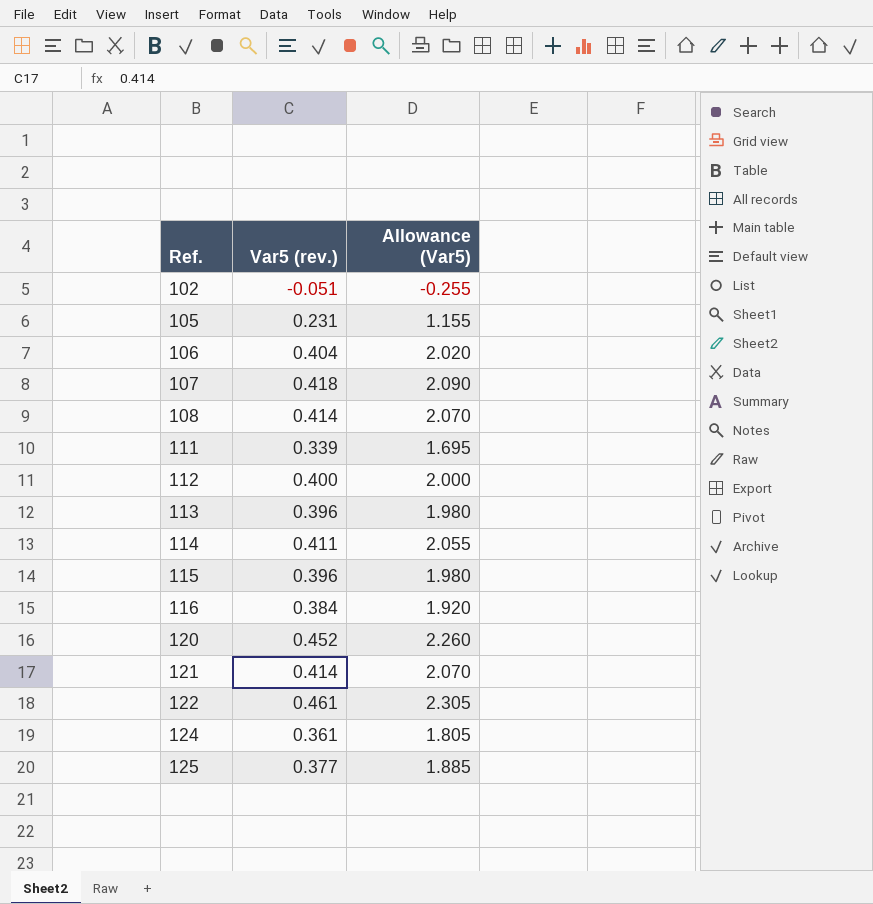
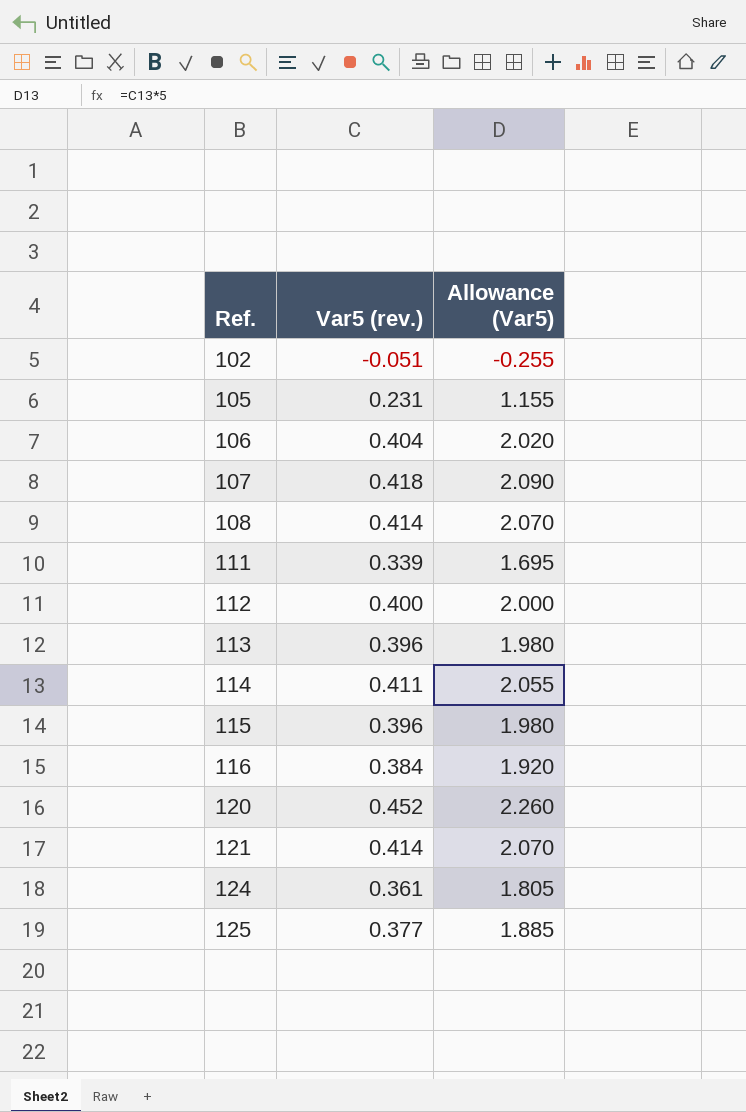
row 122: 0.461 | 2.305 -> none

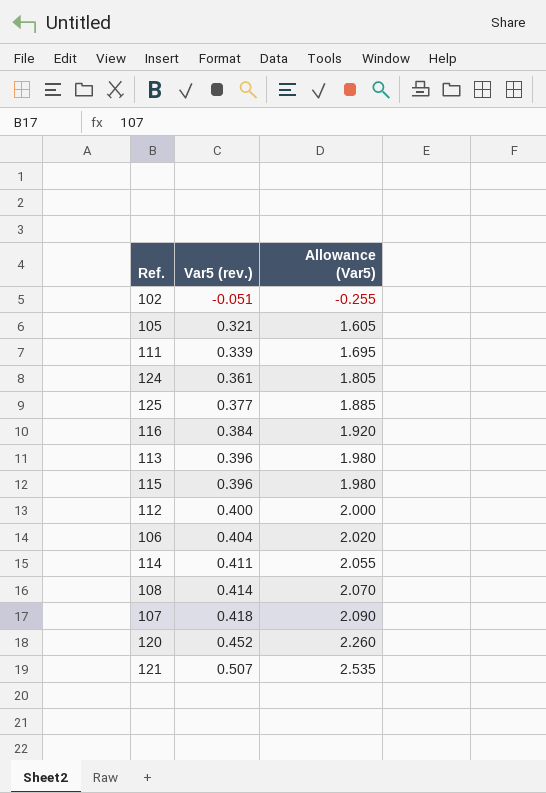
row order: Ref. ascending -> Var5 (rev.) ascending
105 | Var5 (rev.): 0.231 -> 0.321
105 | Allowance (Var5): 1.155 -> 1.605
121 | Var5 (rev.): 0.414 -> 0.507
121 | Allowance (Var5): 2.070 -> 2.535

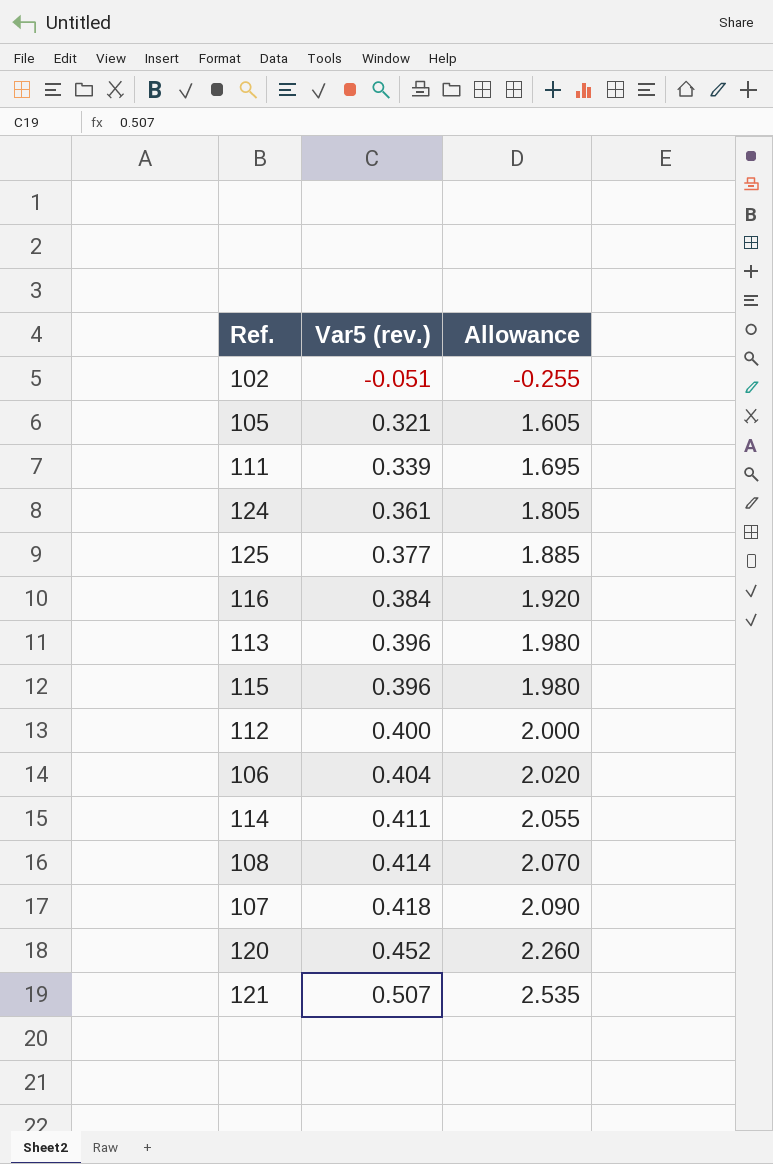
column name: Allowance (Var5) -> Allowance

